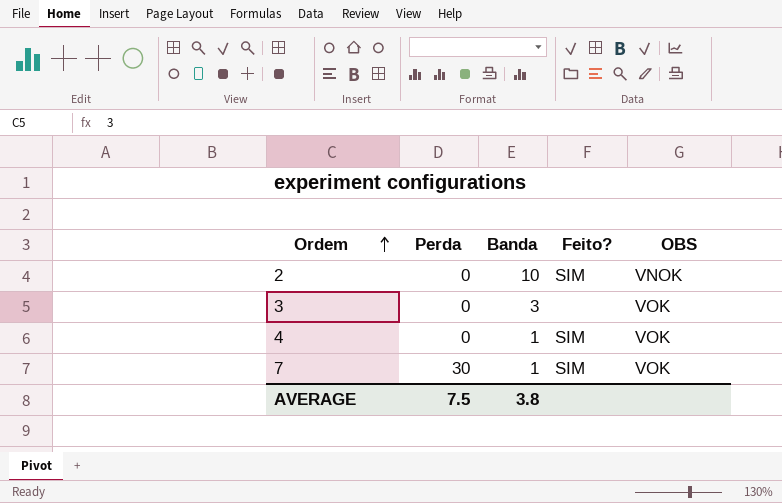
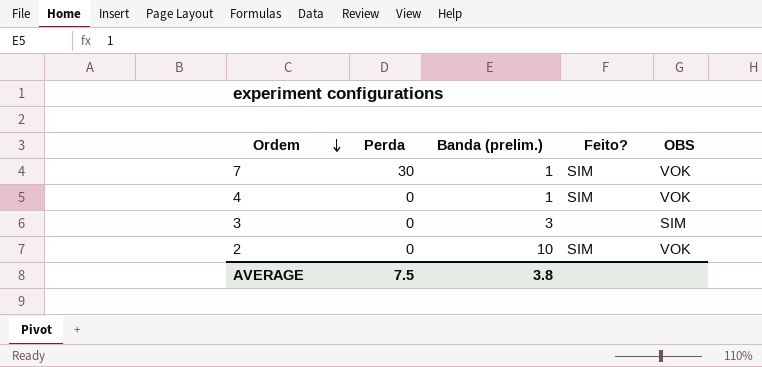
row order: Ordem ascending -> Ordem descending
column name: Banda -> Banda (prelim.)
3 | OBS: VOK -> SIM
2 | OBS: VNOK -> VOK

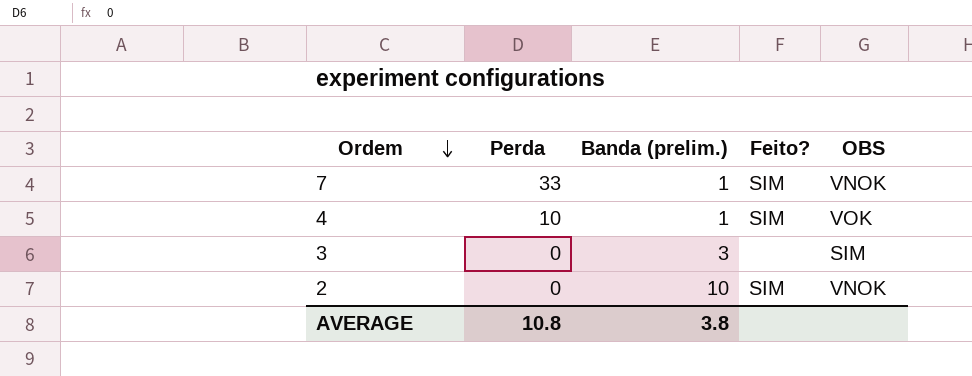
7 | Perda: 30 -> 33
7 | OBS: VOK -> VNOK
4 | Perda: 0 -> 10
2 | OBS: VOK -> VNOK
AVERAGE | Perda: 7.5 -> 10.8

